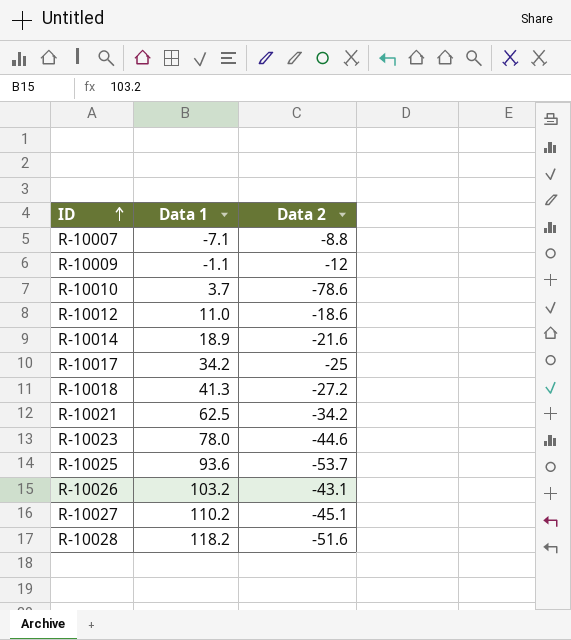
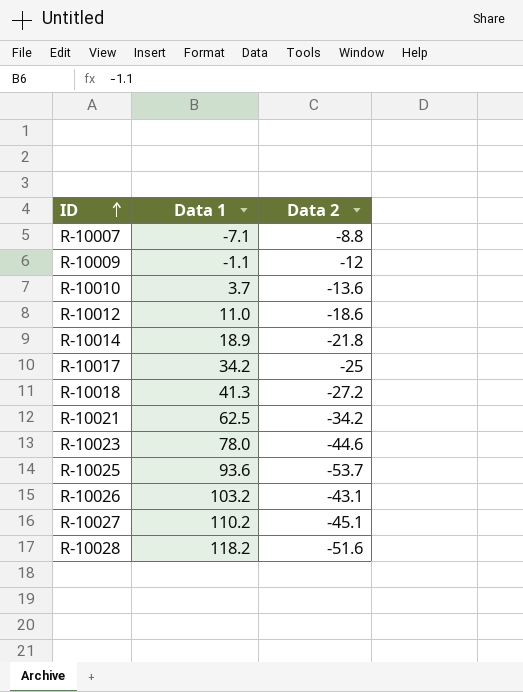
R-10010 | Data 2: -78.6 -> -13.6
R-10014 | Data 2: -21.6 -> -21.8

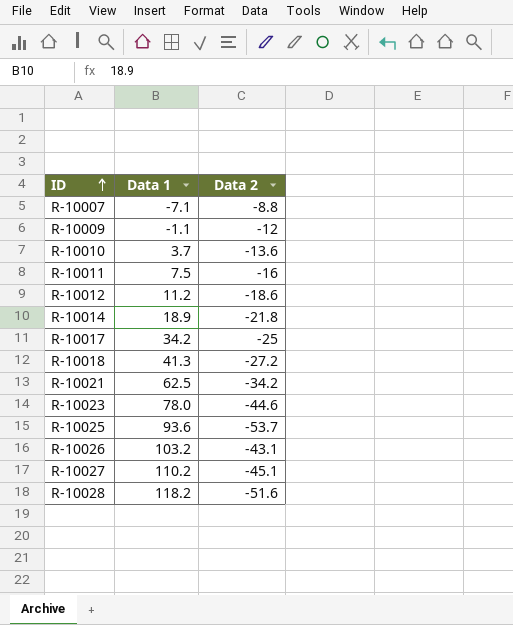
row R-10011: none -> 7.5 | -16
R-10012 | Data 1: 11.0 -> 11.2

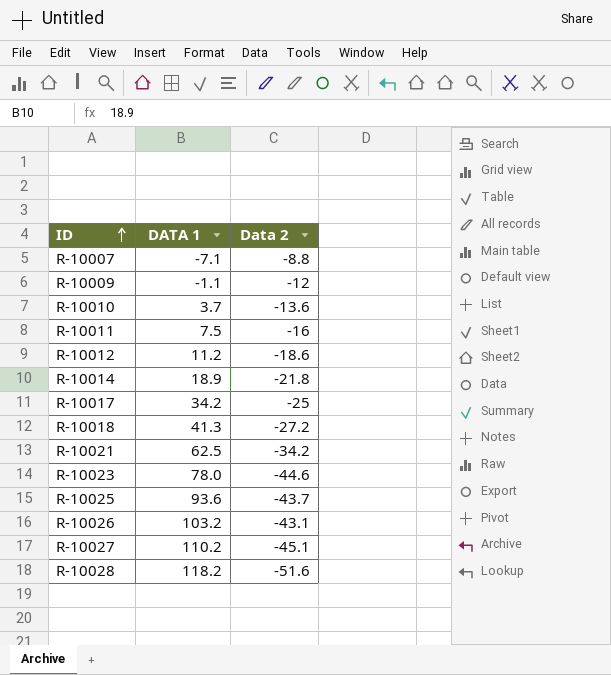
column name: Data 1 -> DATA 1
R-10025 | Data 2: -53.7 -> -43.7

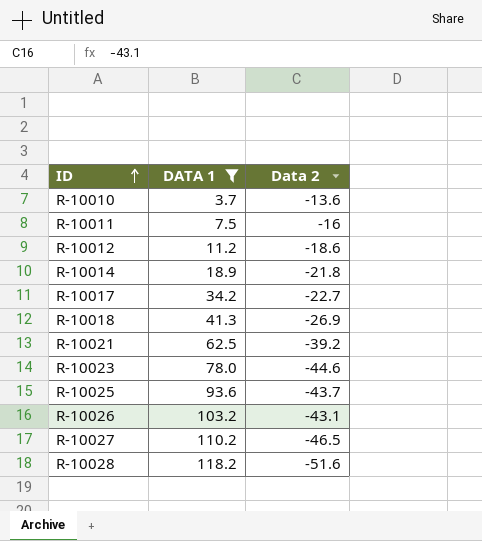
filter: none -> DATA 1 >= 3.7
R-10017 | Data 2: -25 -> -22.7
R-10018 | Data 2: -27.2 -> -26.9
R-10021 | Data 2: -34.2 -> -39.2
R-10027 | Data 2: -45.1 -> -46.5

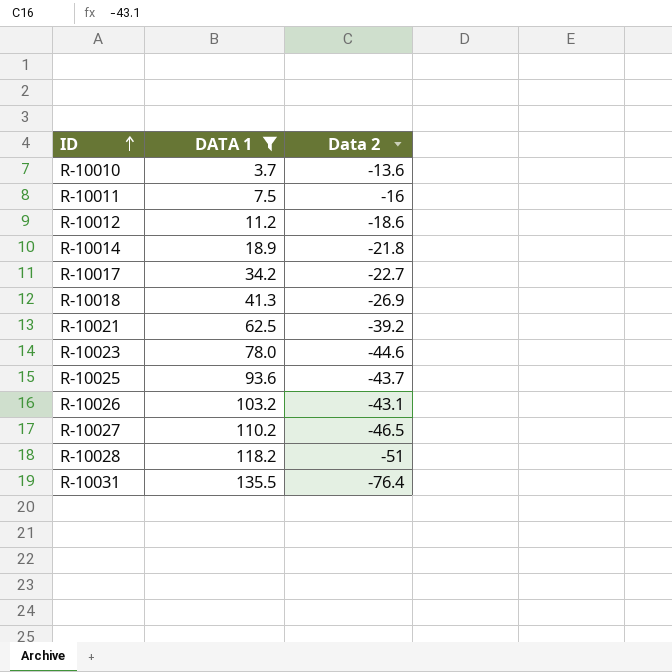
R-10028 | Data 2: -51.6 -> -51
row R-10031: none -> 135.5 | -76.4

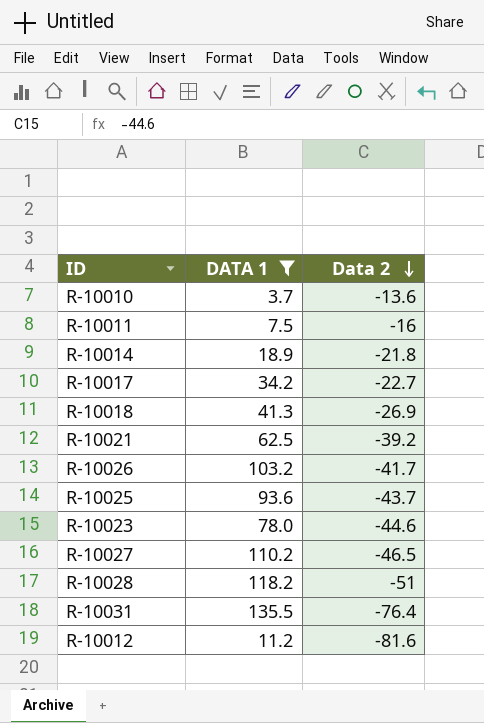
row order: ID ascending -> Data 2 descending
R-10026 | Data 2: -43.1 -> -41.7
R-10012 | Data 2: -18.6 -> -81.6

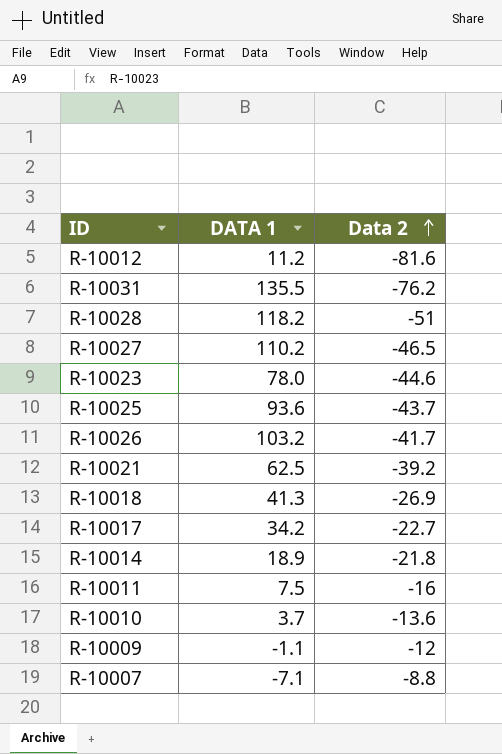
filter: DATA 1 >= 3.7 -> none
row order: Data 2 descending -> Data 2 ascending
R-10031 | Data 2: -76.4 -> -76.2

